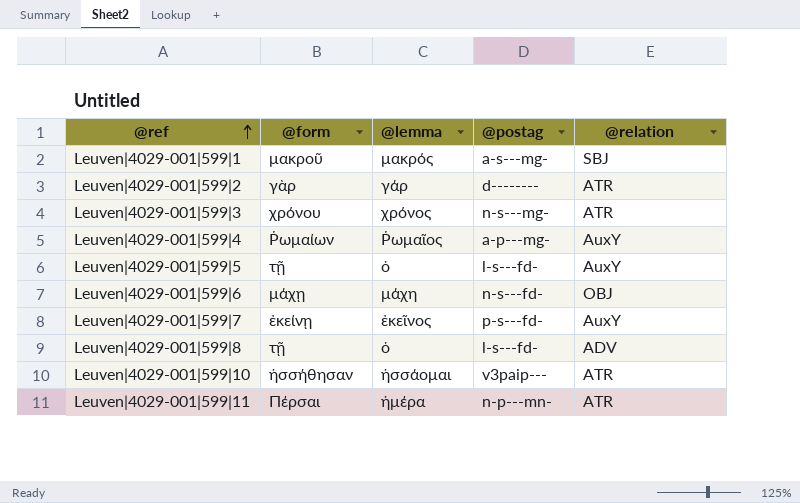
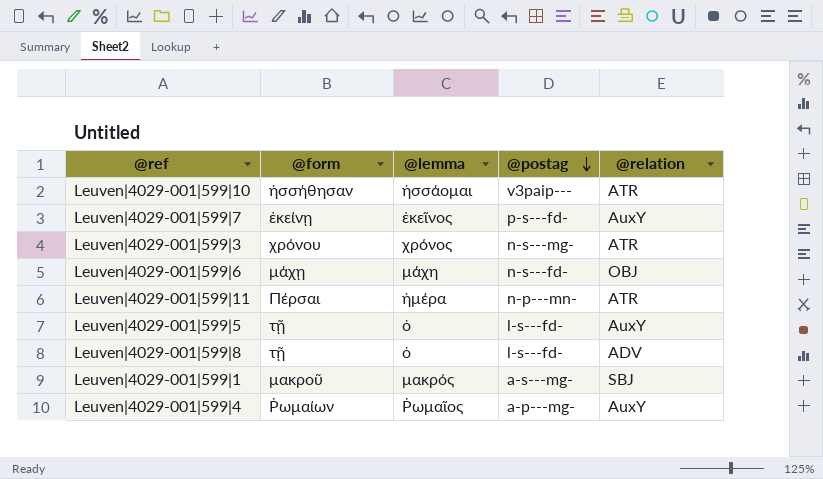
row order: @ref ascending -> @postag descending
row Leuven|4029-001|599|2: γὰρ | γάρ | d-------- | ATR -> none

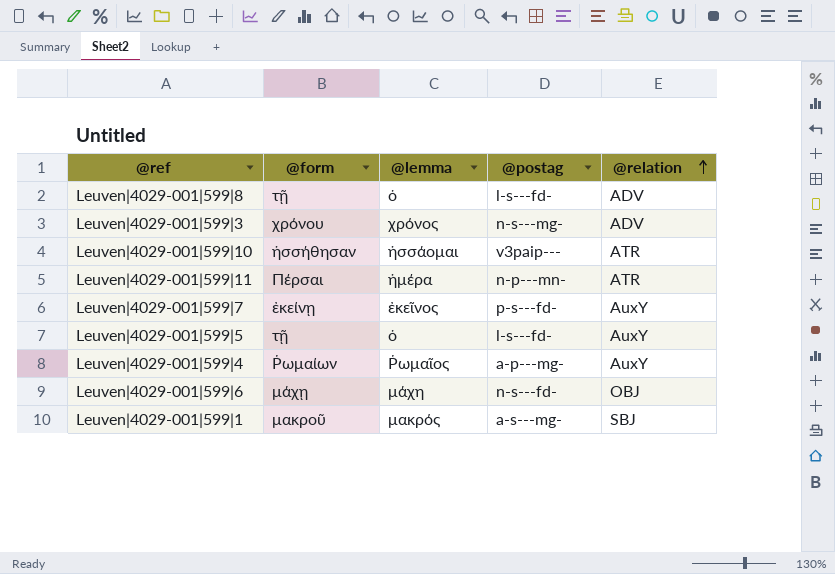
row order: @postag descending -> @relation ascending
Leuven|4029-001|599|3 | @relation: ATR -> ADV

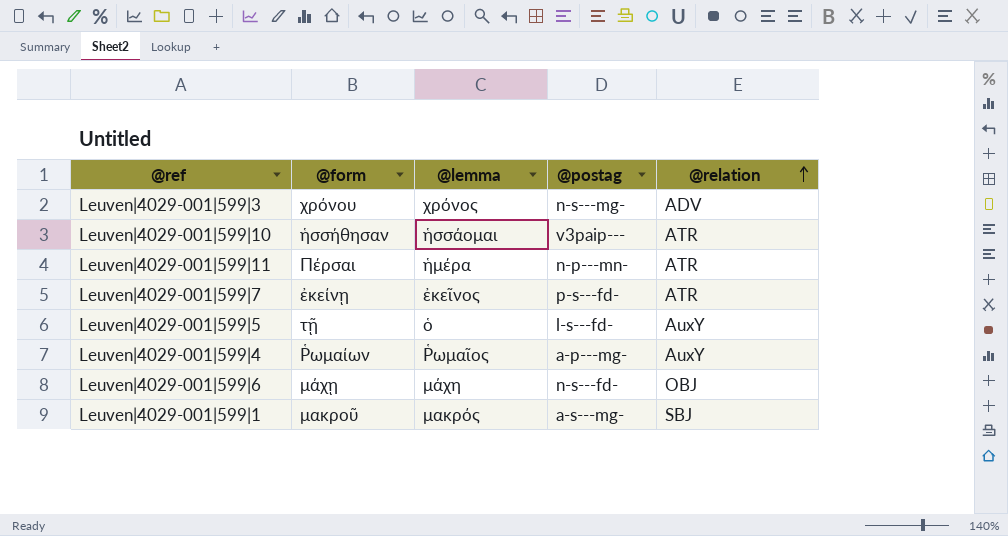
row Leuven|4029-001|599|8: τῇ | ὁ | l-s---fd- | ADV -> none
Leuven|4029-001|599|7 | @relation: AuxY -> ATR

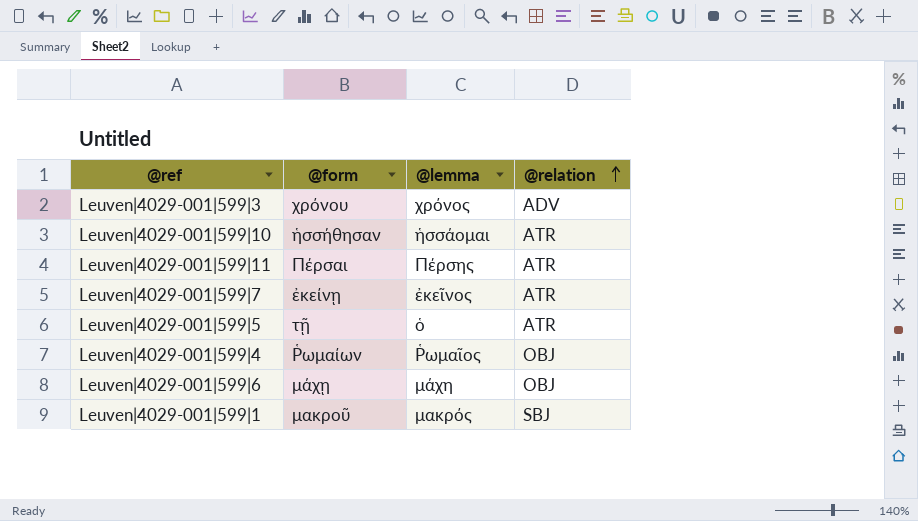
column @postag | position: 4 -> none
Leuven|4029-001|599|11 | @lemma: ἡμέρα -> Πέρσης
Leuven|4029-001|599|5 | @relation: AuxY -> ATR
Leuven|4029-001|599|4 | @relation: AuxY -> OBJ

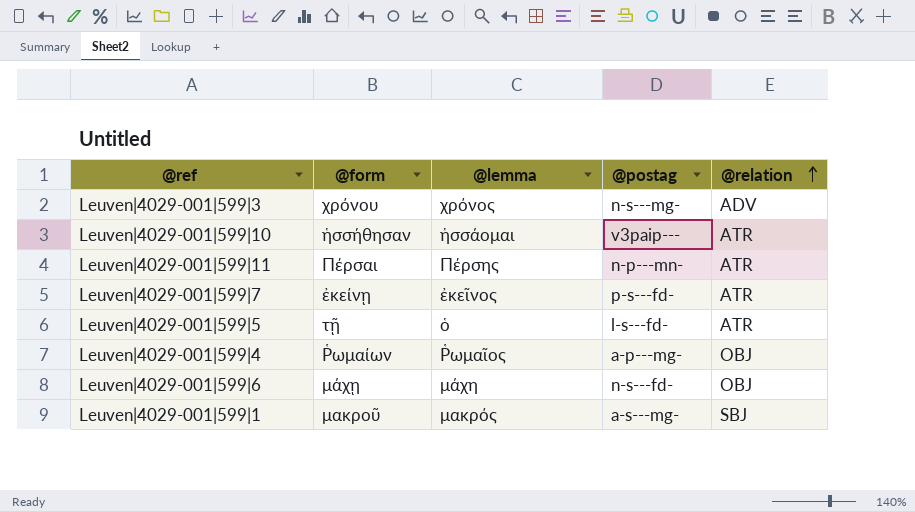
column @postag | position: none -> 4

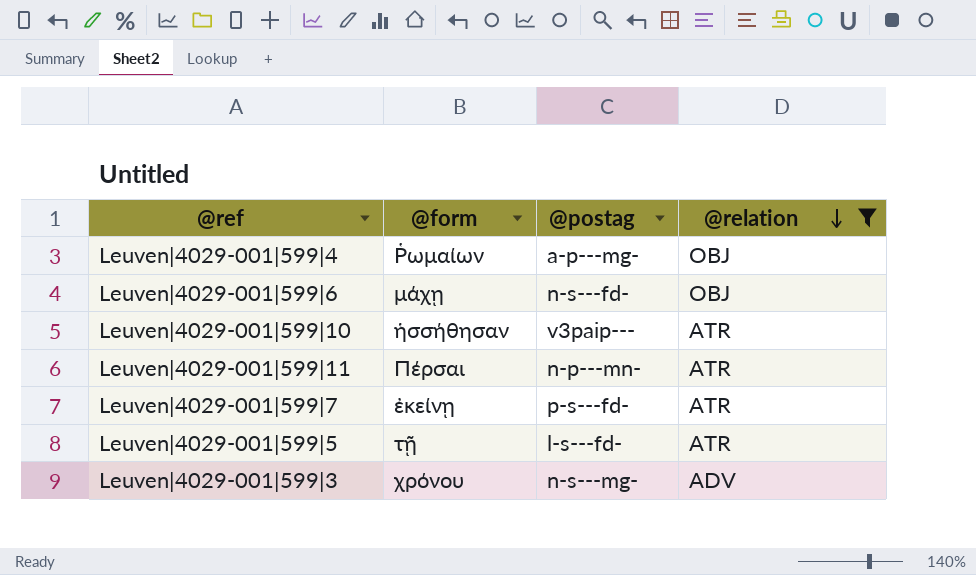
filter: none -> @relation != SBJ
row order: @relation ascending -> @relation descending
column @lemma | position: 3 -> none

